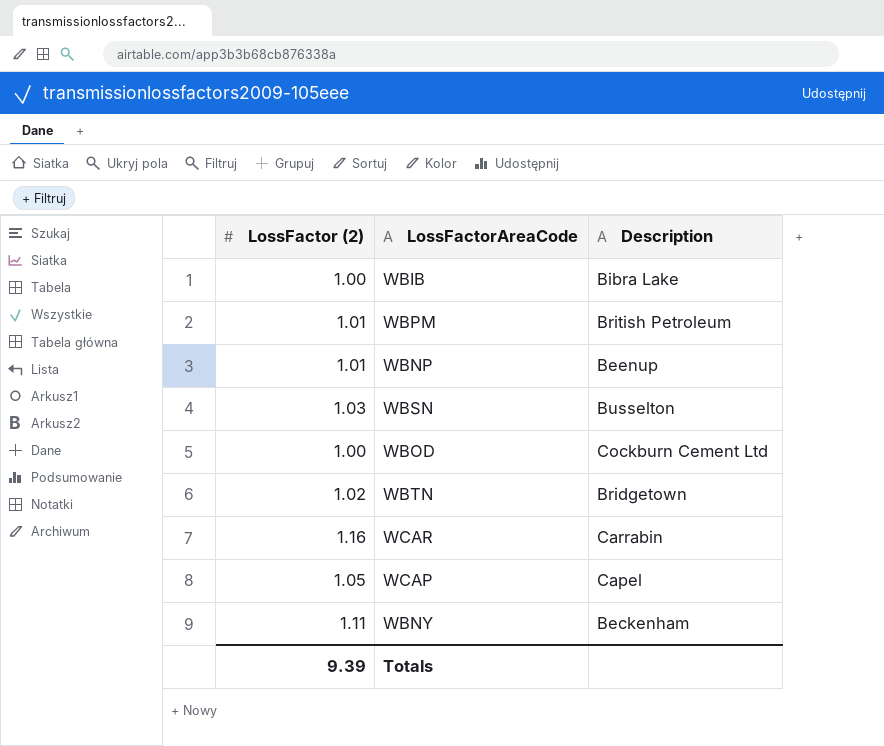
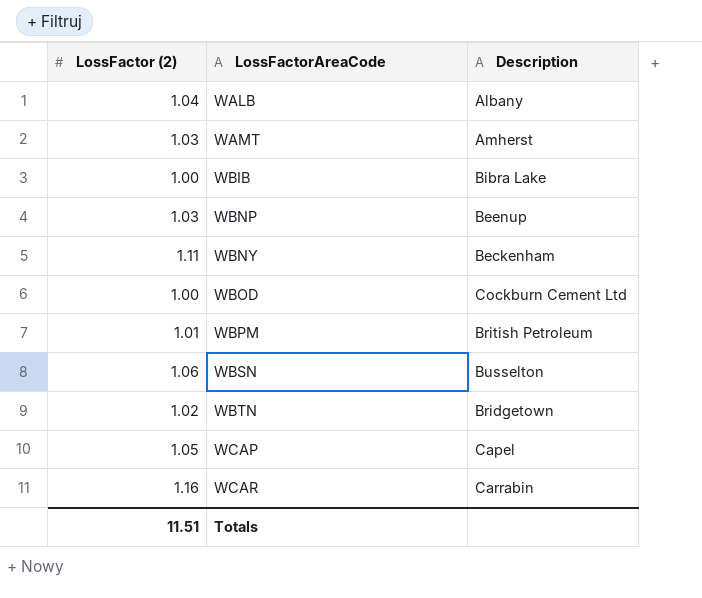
row order: none -> LossFactorAreaCode ascending
row WALB: none -> 1.04 | Albany
row WAMT: none -> 1.03 | Amherst
WBNP | LossFactor (2): 1.01 -> 1.03
WBSN | LossFactor (2): 1.03 -> 1.06
Totals | LossFactor (2): 9.39 -> 11.51

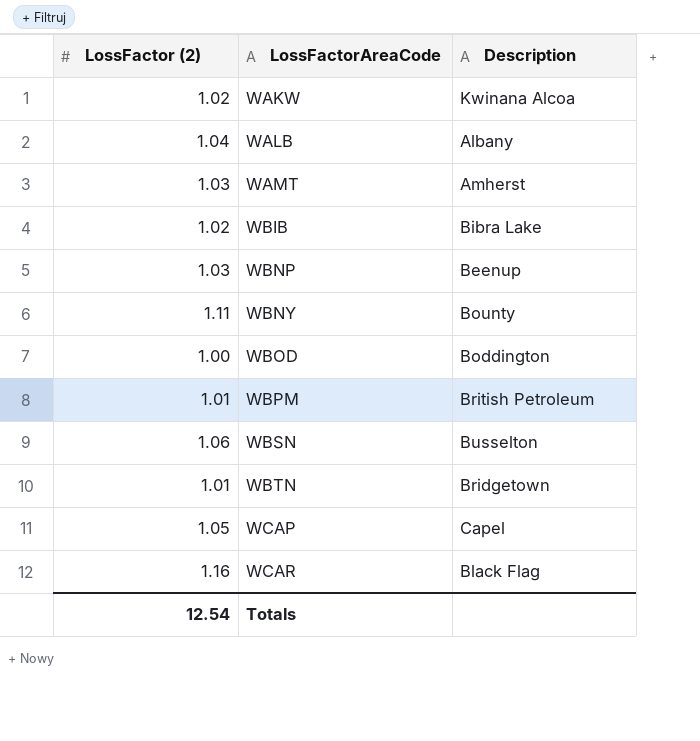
row WAKW: none -> 1.02 | Kwinana Alcoa
WBIB | LossFactor (2): 1.00 -> 1.02
WBNY | Description: Beckenham -> Bounty
WBOD | Description: Cockburn Cement Ltd -> Boddington
WBTN | LossFactor (2): 1.02 -> 1.01
WCAR | Description: Carrabin -> Black Flag
Totals | LossFactor (2): 11.51 -> 12.54

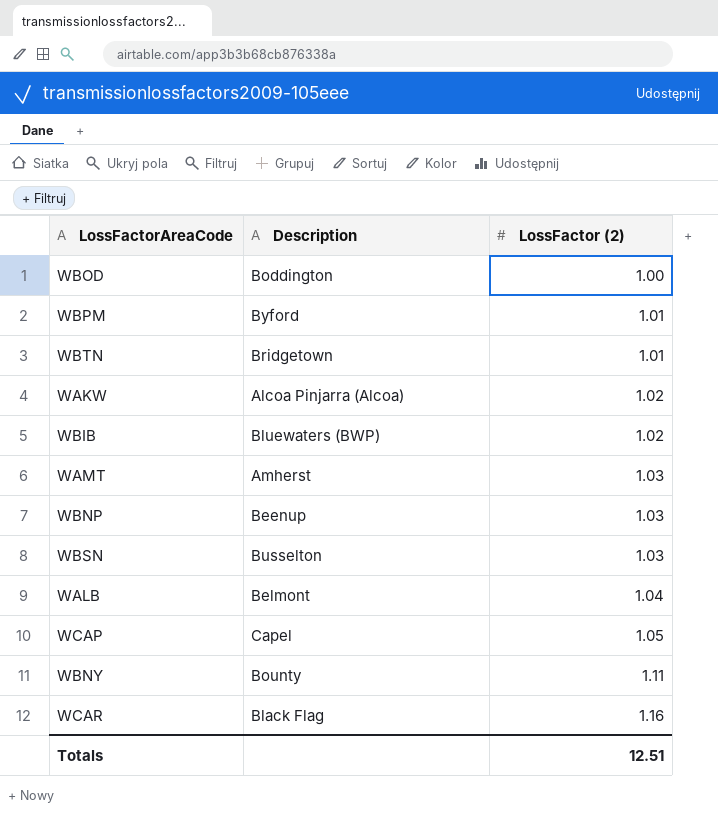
row order: LossFactorAreaCode ascending -> LossFactor (2) ascending
column LossFactor (2) | position: 1 -> 3
WBPM | Description: British Petroleum -> Byford
WAKW | Description: Kwinana Alcoa -> Alcoa Pinjarra (Alcoa)
WBIB | Description: Bibra Lake -> Bluewaters (BWP)
WBSN | LossFactor (2): 1.06 -> 1.03
WALB | Description: Albany -> Belmont
Totals | LossFactor (2): 12.54 -> 12.51

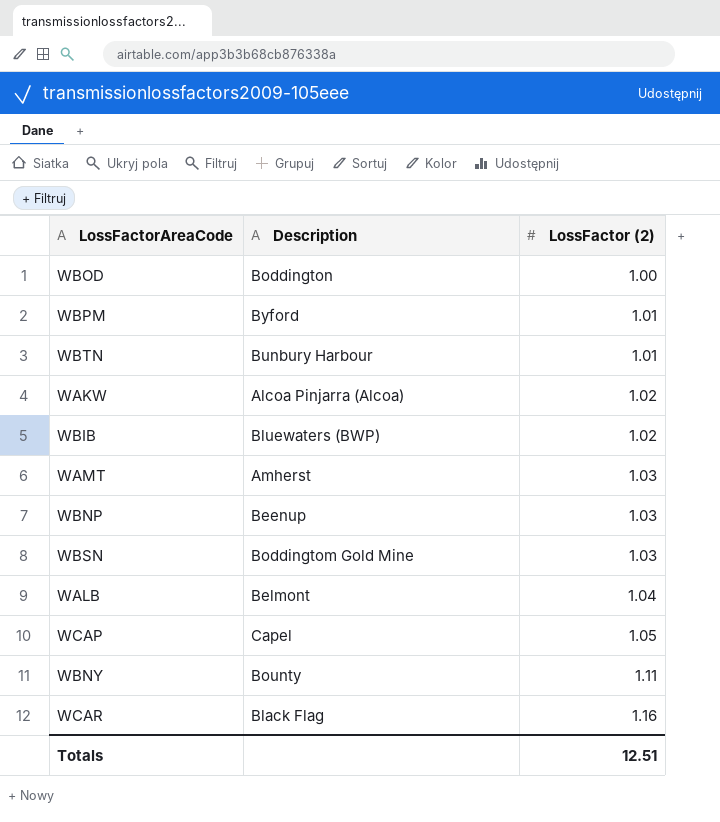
WBTN | Description: Bridgetown -> Bunbury Harbour
WBSN | Description: Busselton -> Boddingtom Gold Mine

